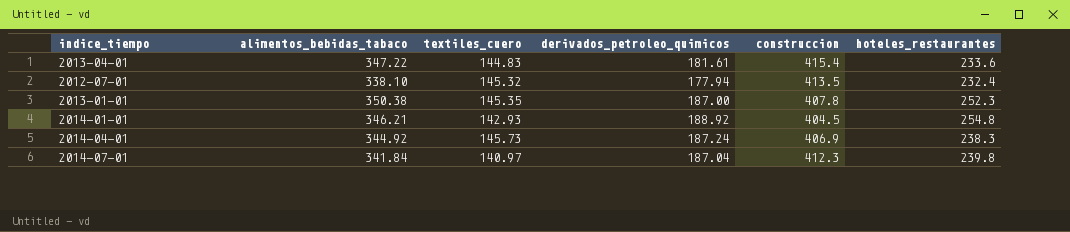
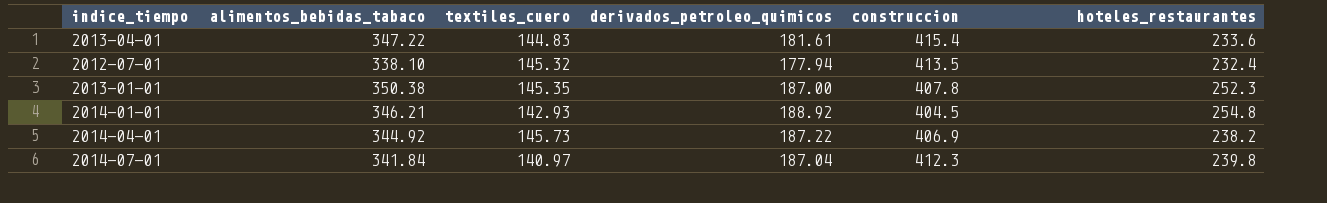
2014-04-01 | derivados_petroleo_quimicos: 187.24 -> 187.22
2014-04-01 | hoteles_restaurantes: 238.3 -> 238.2

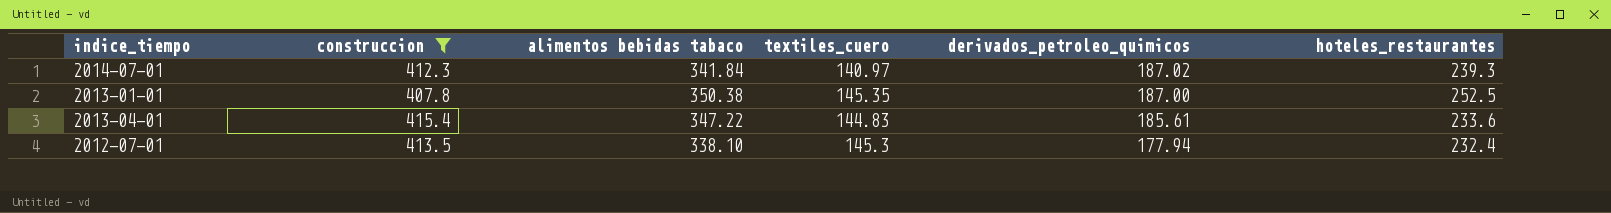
filter: none -> construccion >= 407.8
row order: none -> derivados_petroleo_quimicos descending
column construccion | position: 5 -> 2
column name: alimentos_bebidas_tabaco -> alimentos bebidas tabaco
2014-07-01 | derivados_petroleo_quimicos: 187.04 -> 187.02
2014-07-01 | hoteles_restaurantes: 239.8 -> 239.3
2013-01-01 | hoteles_restaurantes: 252.3 -> 252.5
2013-04-01 | derivados_petroleo_quimicos: 181.61 -> 185.61
2012-07-01 | textiles_cuero: 145.32 -> 145.3

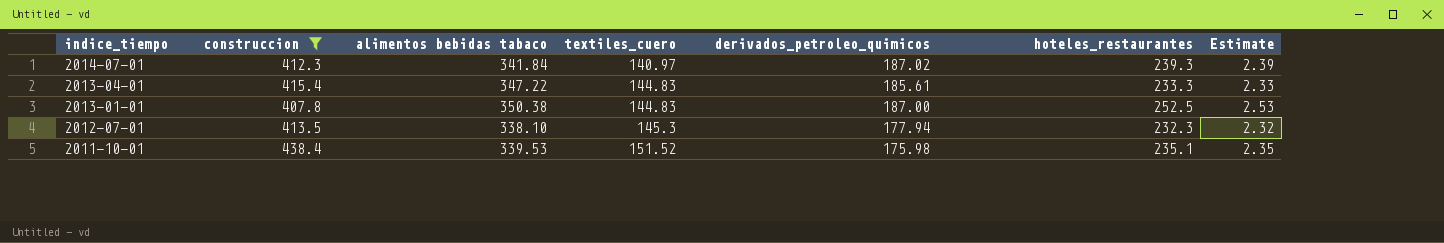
row order: derivados_petroleo_quimicos descending -> indice_tiempo descending
column Estimate | formula: none -> [hoteles_restaurantes] * 0.01
2013-04-01 | hoteles_restaurantes: 233.6 -> 233.3
2013-01-01 | textiles_cuero: 145.35 -> 144.83
2012-07-01 | hoteles_restaurantes: 232.4 -> 232.3
row 2011-10-01: none -> 438.4 | 339.53 | 151.52 | 175.98 | 235.1 | 2.35

